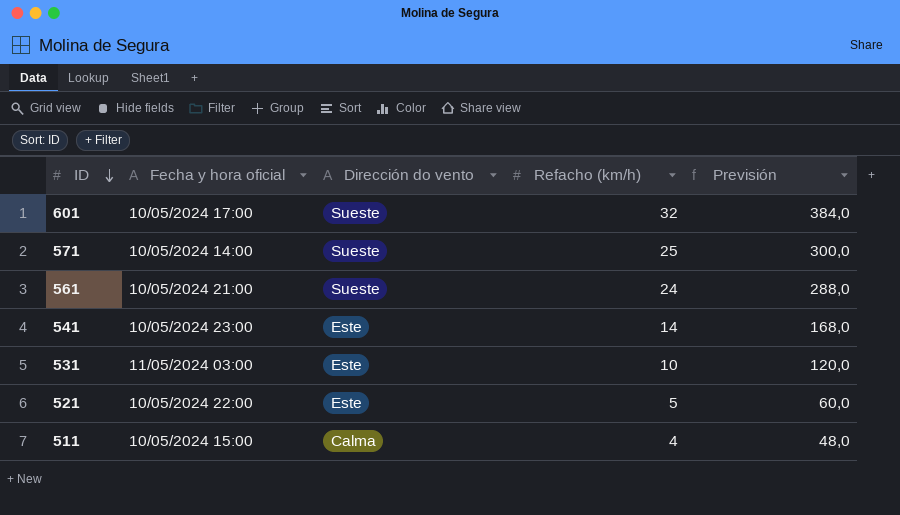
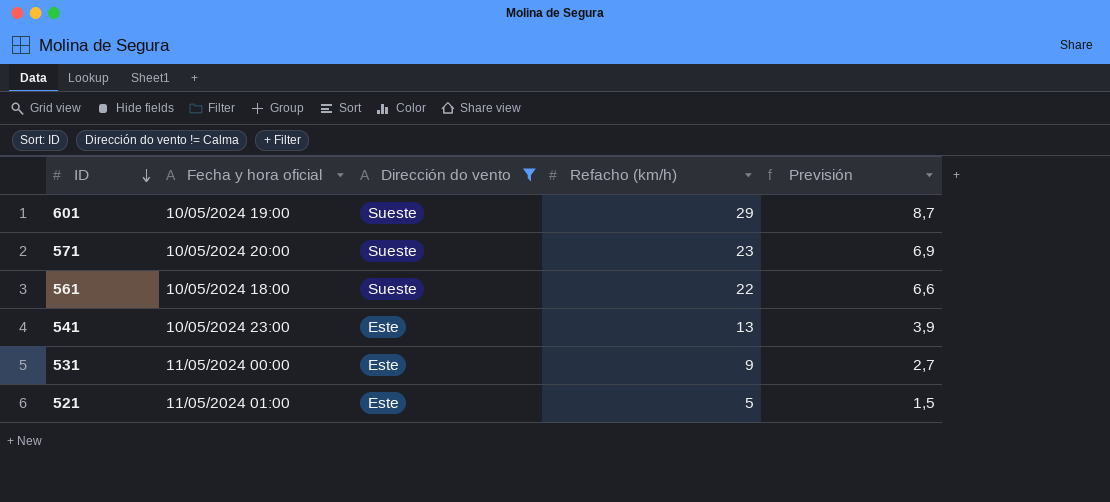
filter: none -> Dirección do vento != Calma
column Previsión | formula: [Refacho (km/h)] * 12 -> [Refacho (km/h)] * 0,3
601 | Fecha y hora oficial: 10/05/2024 17:00 -> 10/05/2024 19:00
601 | Refacho (km/h): 32 -> 29
571 | Fecha y hora oficial: 10/05/2024 14:00 -> 10/05/2024 20:00
571 | Refacho (km/h): 25 -> 23
561 | Fecha y hora oficial: 10/05/2024 21:00 -> 10/05/2024 18:00
561 | Refacho (km/h): 24 -> 22
541 | Refacho (km/h): 14 -> 13
531 | Fecha y hora oficial: 11/05/2024 03:00 -> 11/05/2024 00:00
531 | Refacho (km/h): 10 -> 9
521 | Fecha y hora oficial: 10/05/2024 22:00 -> 11/05/2024 01:00

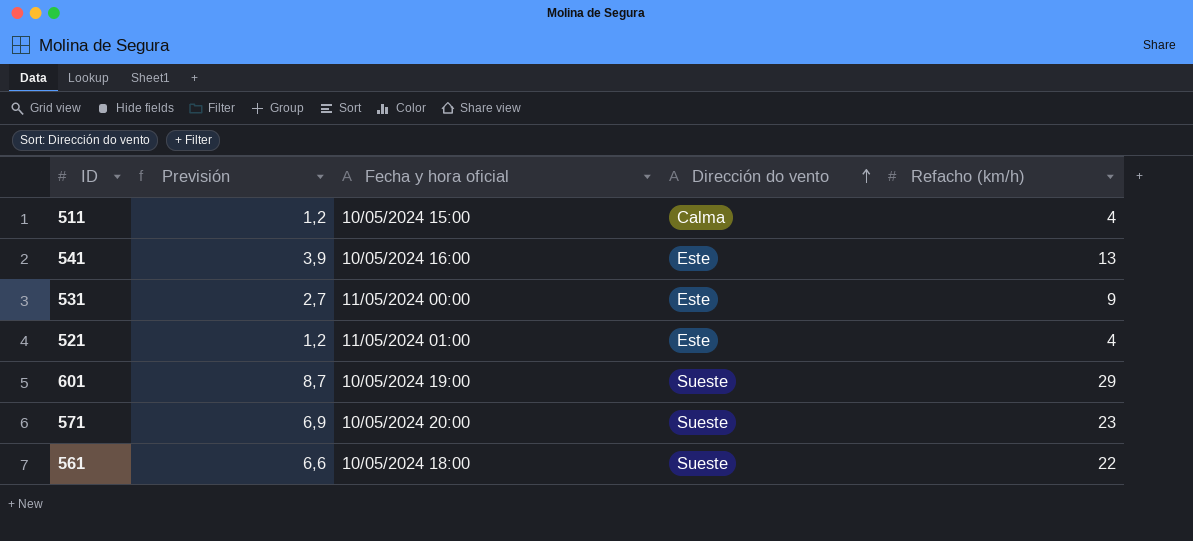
filter: Dirección do vento != Calma -> none
row order: ID descending -> Dirección do vento ascending
column Previsión | position: 5 -> 2
541 | Fecha y hora oficial: 10/05/2024 23:00 -> 10/05/2024 16:00
521 | Previsión: 1,5 -> 1,2
521 | Refacho (km/h): 5 -> 4

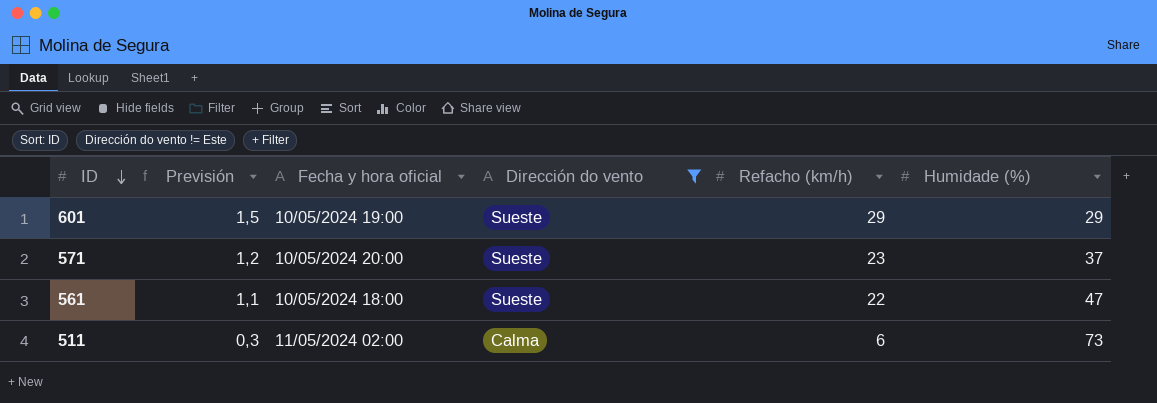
filter: none -> Dirección do vento != Este
row order: Dirección do vento ascending -> ID descending
column Previsión | formula: [Refacho (km/h)] * 0,3 -> [Refacho (km/h)] * 0,05
column Humidade (%) | position: none -> 6
511 | Fecha y hora oficial: 10/05/2024 15:00 -> 11/05/2024 02:00
511 | Refacho (km/h): 4 -> 6

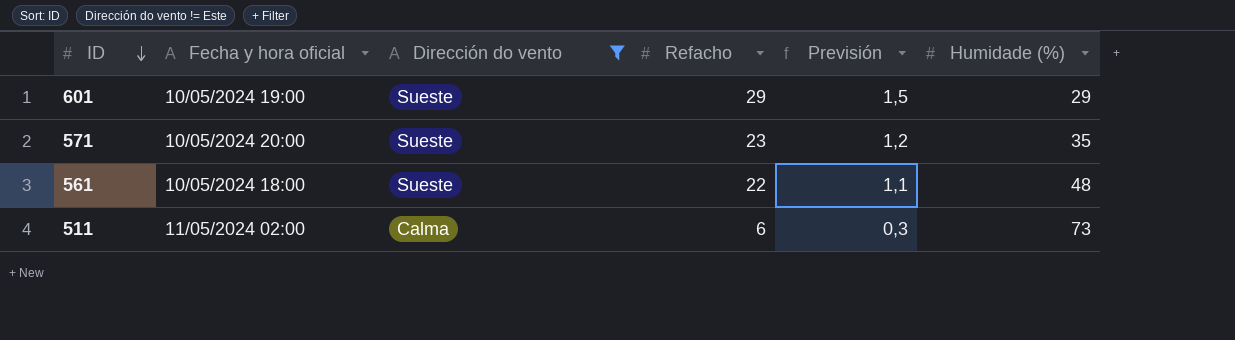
column name: Refacho (km/h) -> Refacho
column Previsión | position: 2 -> 5
571 | Humidade (%): 37 -> 35
561 | Humidade (%): 47 -> 48

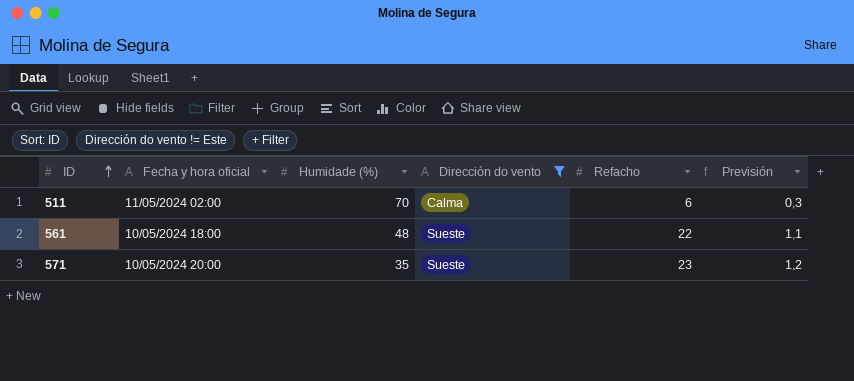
row order: ID descending -> ID ascending
column Humidade (%) | position: 6 -> 3
row 601: 10/05/2024 19:00 | Sueste | 29 | 1,5 | 29 -> none
511 | Humidade (%): 73 -> 70

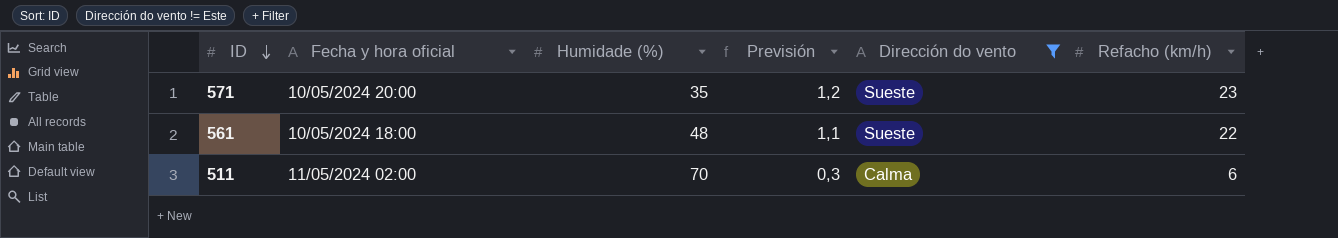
row order: ID ascending -> ID descending
column Previsión | position: 6 -> 4
column name: Refacho -> Refacho (km/h)

